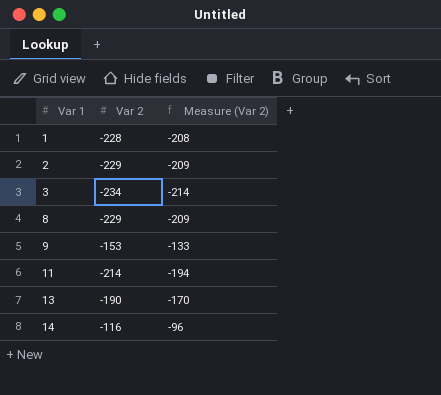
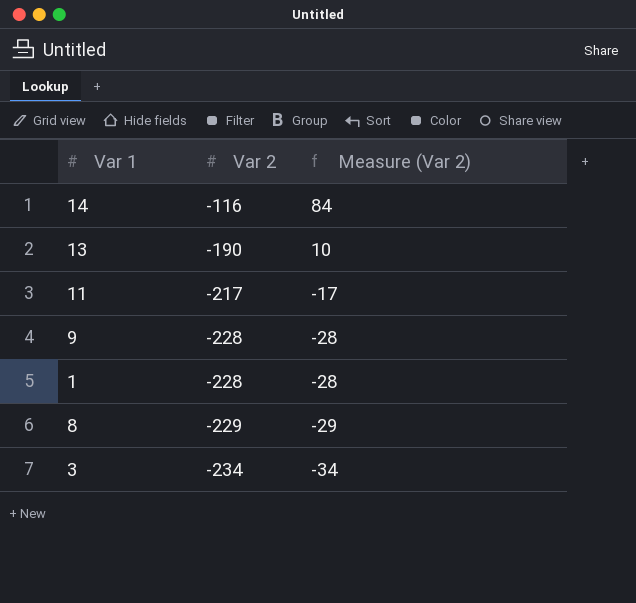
row order: Var 1 ascending -> Var 2 descending
column Measure (Var 2) | formula: [Var 2] + 20 -> [Var 2] + 200
row 2: -229 | -209 -> none
11 | Var 2: -214 -> -217
9 | Var 2: -153 -> -228

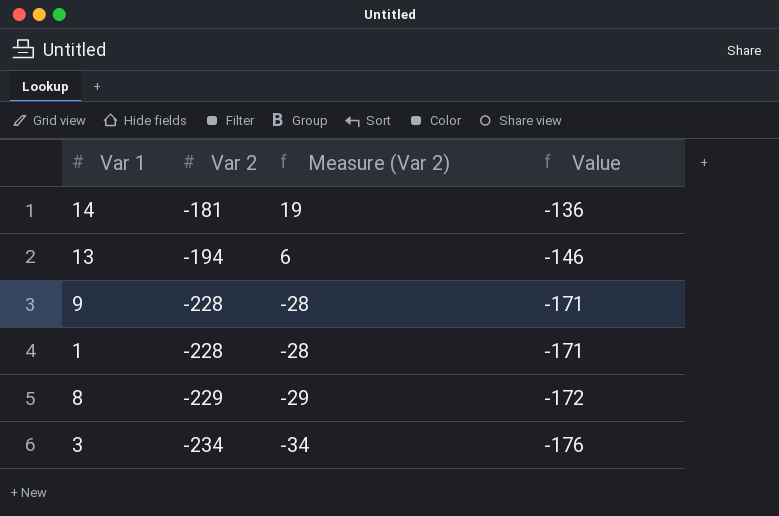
column Value | formula: none -> [Var 2] * 0.75
row 11: -217 | -17 -> none
14 | Var 2: -116 -> -181
14 | Measure (Var 2): 84 -> 19
13 | Var 2: -190 -> -194
13 | Measure (Var 2): 10 -> 6

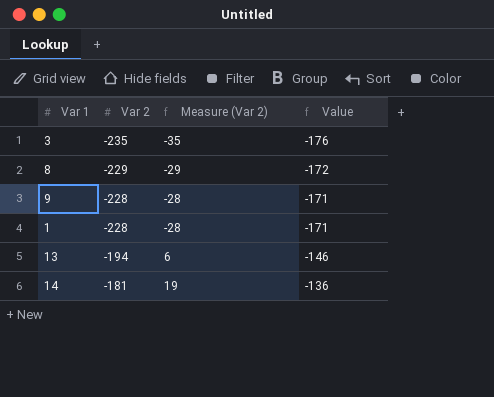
row order: Var 2 descending -> Var 2 ascending
3 | Var 2: -234 -> -235
3 | Measure (Var 2): -34 -> -35

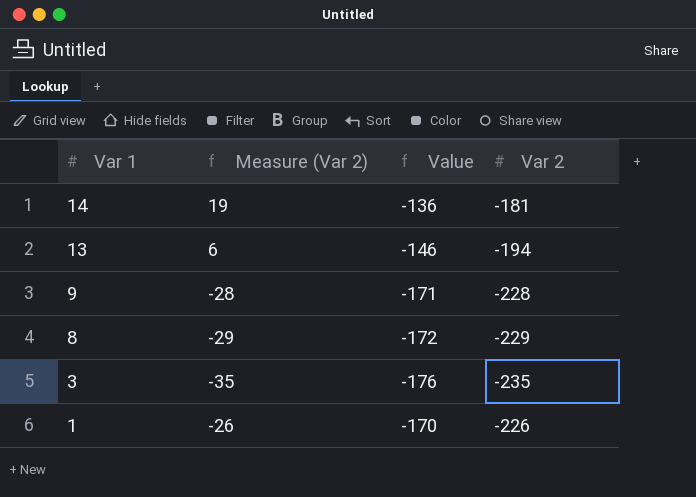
row order: Var 2 ascending -> Var 1 descending
column Var 2 | position: 2 -> 4
1 | Measure (Var 2): -28 -> -26
1 | Value: -171 -> -170
1 | Var 2: -228 -> -226

